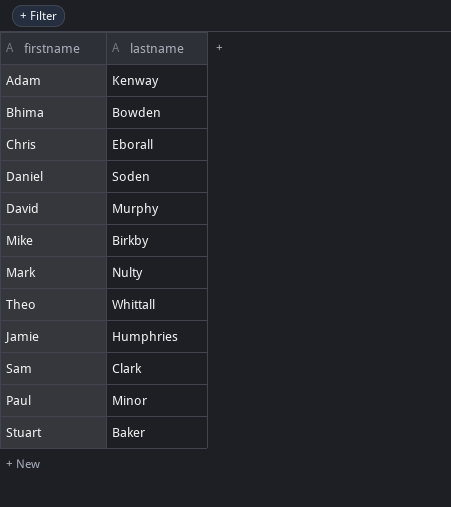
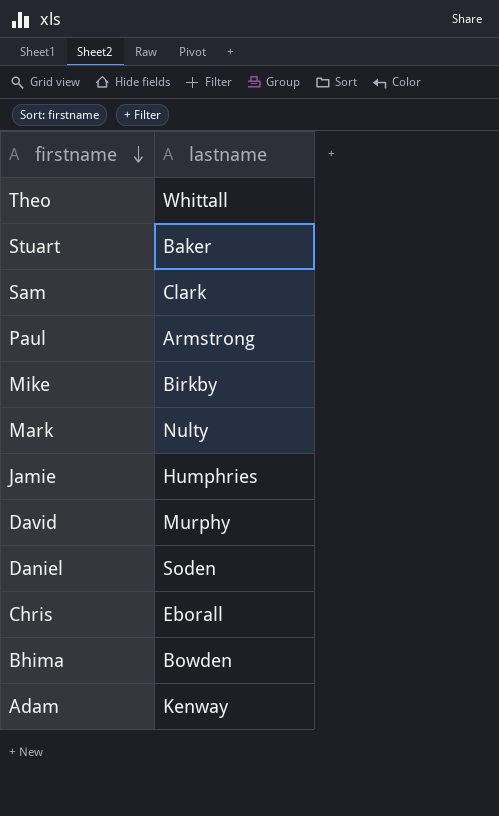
row order: none -> firstname descending
Paul | lastname: Minor -> Armstrong

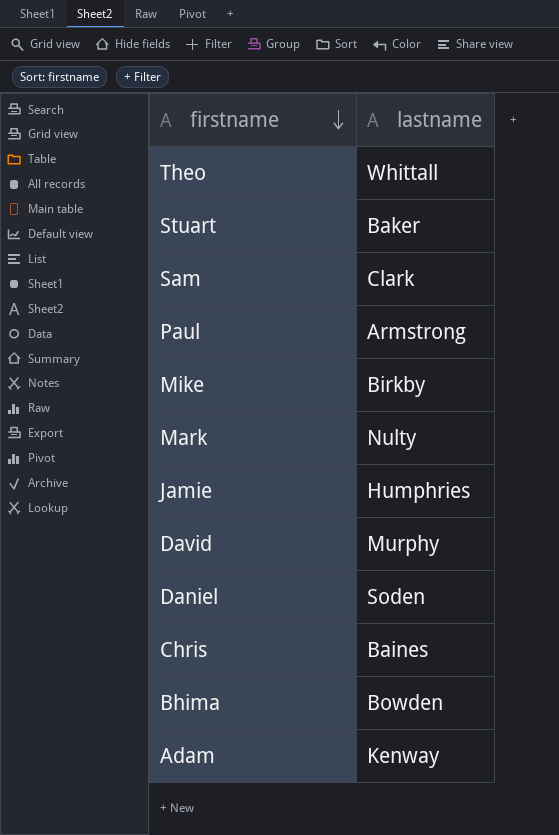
Chris | lastname: Eborall -> Baines

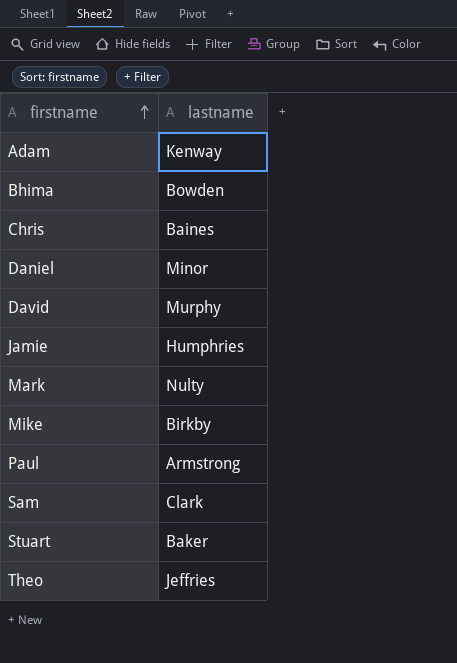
row order: firstname descending -> firstname ascending
Daniel | lastname: Soden -> Minor
Theo | lastname: Whittall -> Jeffries

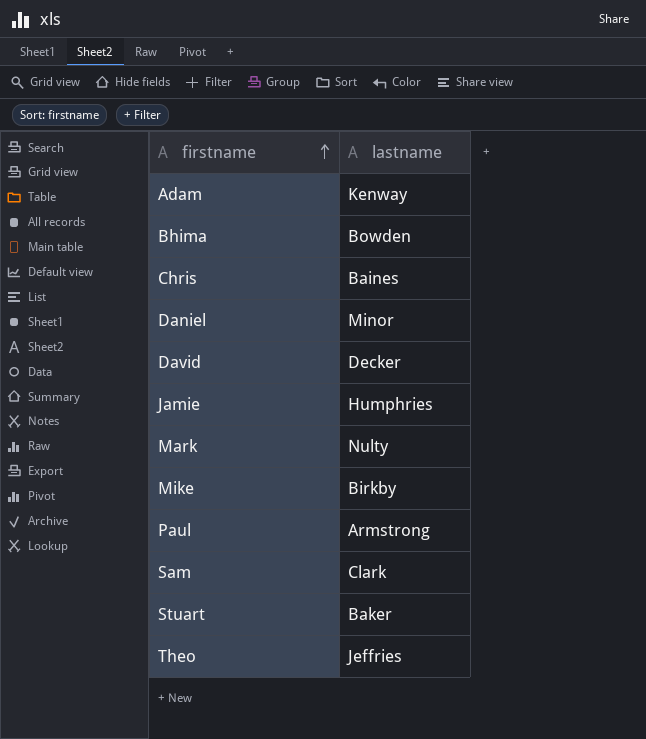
David | lastname: Murphy -> Decker

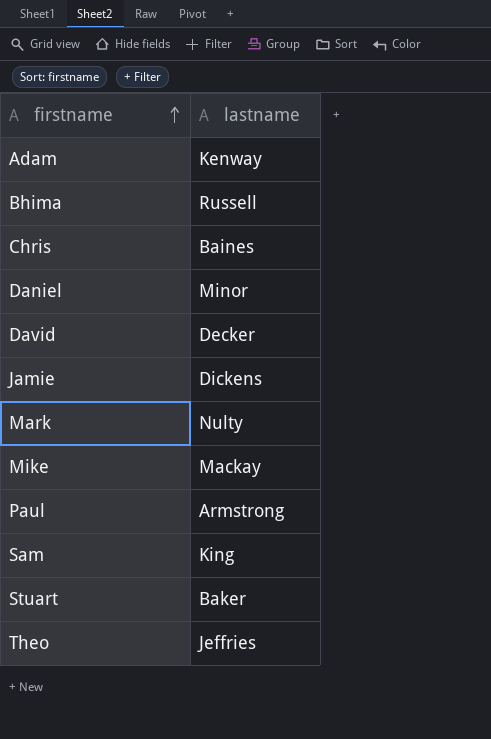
Bhima | lastname: Bowden -> Russell
Jamie | lastname: Humphries -> Dickens
Mike | lastname: Birkby -> Mackay
Sam | lastname: Clark -> King

